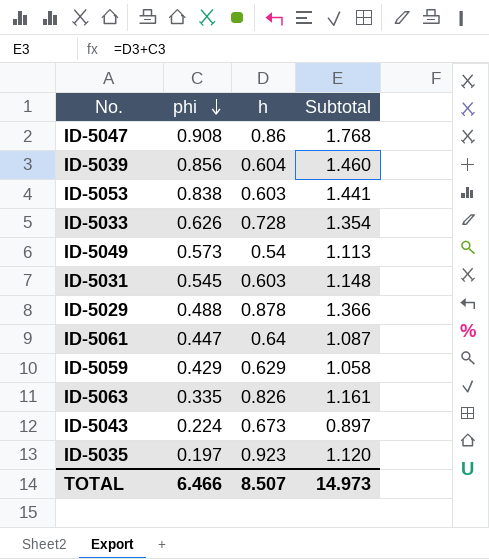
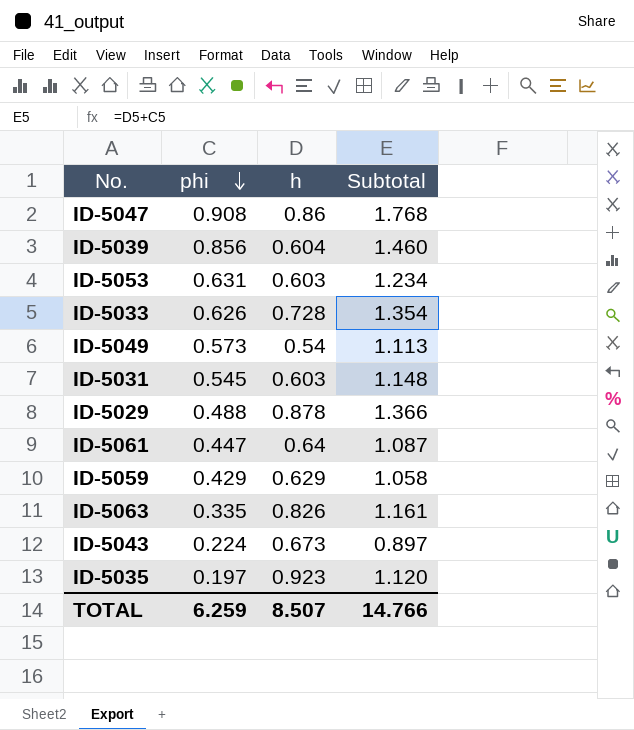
ID-5053 | phi: 0.838 -> 0.631
ID-5053 | Subtotal: 1.441 -> 1.234
TOTAL | phi: 6.466 -> 6.259
TOTAL | Subtotal: 14.973 -> 14.766

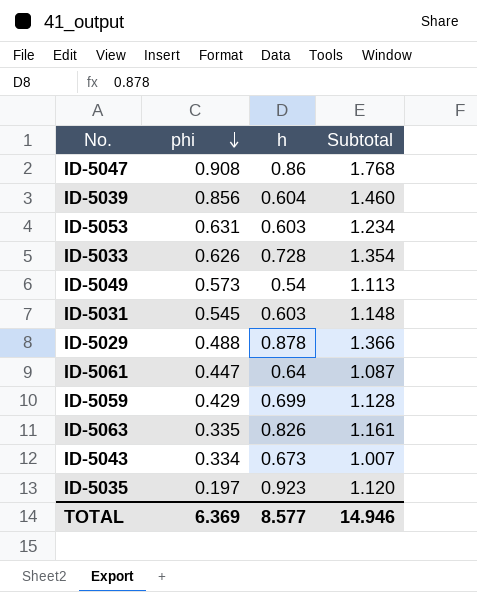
ID-5059 | h: 0.629 -> 0.699
ID-5059 | Subtotal: 1.058 -> 1.128
ID-5043 | phi: 0.224 -> 0.334
ID-5043 | Subtotal: 0.897 -> 1.007
TOTAL | phi: 6.259 -> 6.369
TOTAL | h: 8.507 -> 8.577
TOTAL | Subtotal: 14.766 -> 14.946

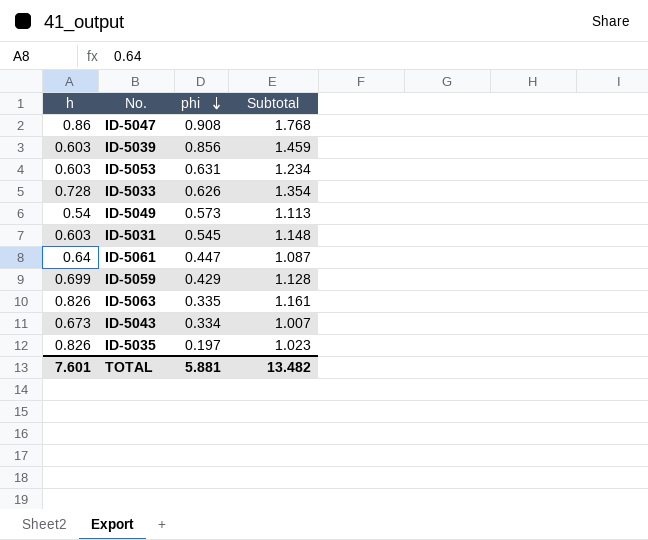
column h | position: 3 -> 1
row ID-5029: 0.488 | 0.878 | 1.366 -> none
ID-5039 | h: 0.604 -> 0.603
ID-5039 | Subtotal: 1.460 -> 1.459
ID-5035 | h: 0.923 -> 0.826
ID-5035 | Subtotal: 1.120 -> 1.023
TOTAL | h: 8.577 -> 7.601
TOTAL | phi: 6.369 -> 5.881
TOTAL | Subtotal: 14.946 -> 13.482

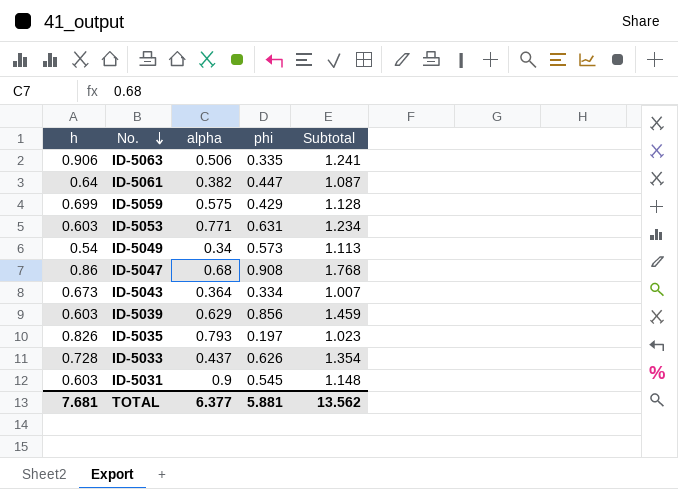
row order: phi descending -> No. descending
column alpha | position: none -> 3
ID-5063 | h: 0.826 -> 0.906
ID-5063 | Subtotal: 1.161 -> 1.241
TOTAL | h: 7.601 -> 7.681
TOTAL | Subtotal: 13.482 -> 13.562

